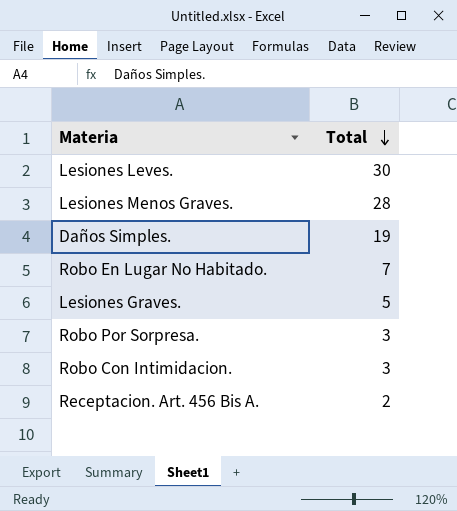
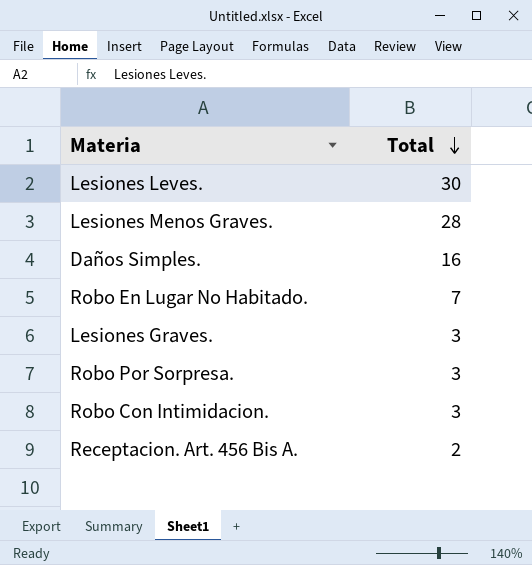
Daños Simples. | Total: 19 -> 16
Lesiones Graves. | Total: 5 -> 3

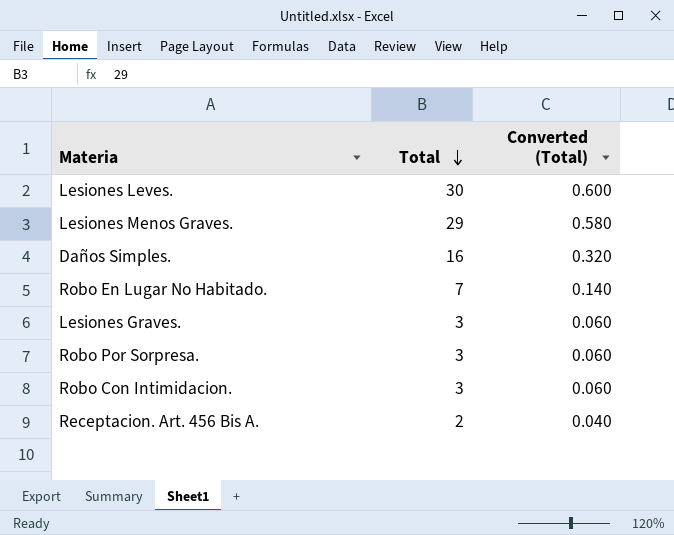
column Converted (Total) | formula: none -> [Total] * 0.02
Lesiones Menos Graves. | Total: 28 -> 29

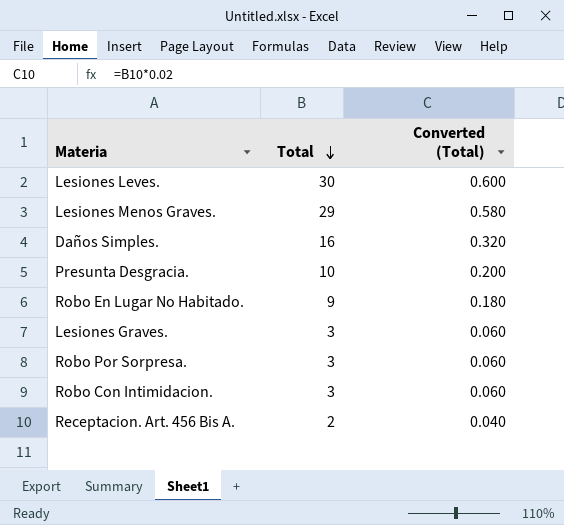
row Presunta Desgracia.: none -> 10 | 0.200
Robo En Lugar No Habitado. | Total: 7 -> 9
Robo En Lugar No Habitado. | Converted (Total): 0.140 -> 0.180

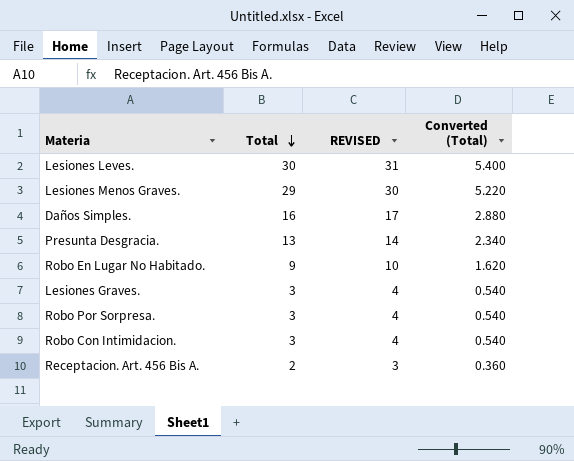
column REVISED | formula: none -> [Total] + 1
column Converted (Total) | formula: [Total] * 0.02 -> [Total] * 0.18
Presunta Desgracia. | Total: 10 -> 13

